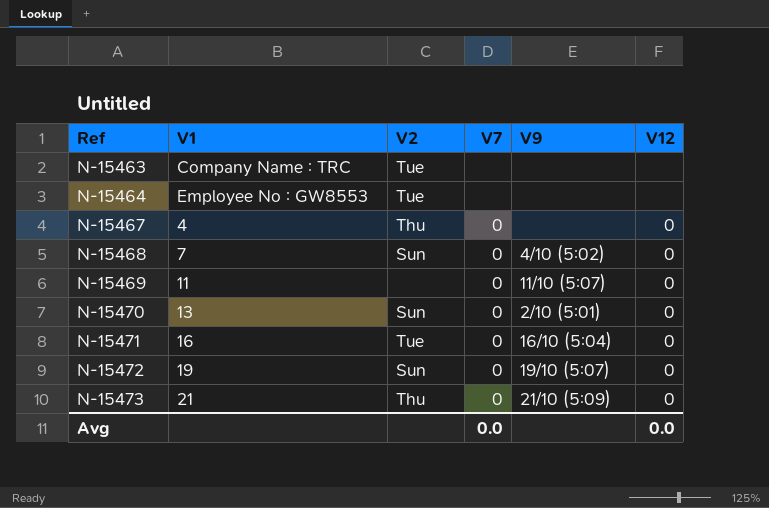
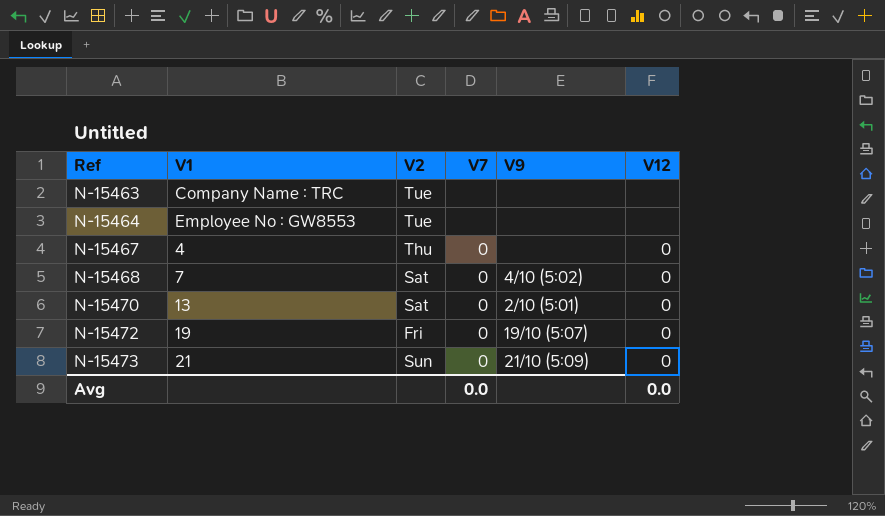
row N-15469: 11 | none | 0 | 11/10 (5:07) | 0 -> none
row N-15471: 16 | Tue | 0 | 16/10 (5:04) | 0 -> none
N-15468 | V2: Sun -> Sat
N-15470 | V2: Sun -> Sat
N-15472 | V2: Sun -> Fri
N-15473 | V2: Thu -> Sun

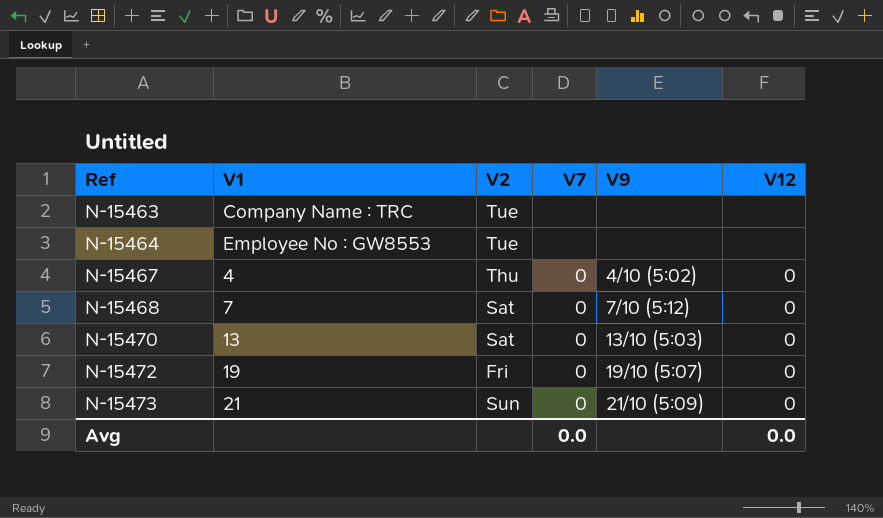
N-15467 | V9: none -> 4/10 (5:02)
N-15468 | V9: 4/10 (5:02) -> 7/10 (5:12)
N-15470 | V9: 2/10 (5:01) -> 13/10 (5:03)

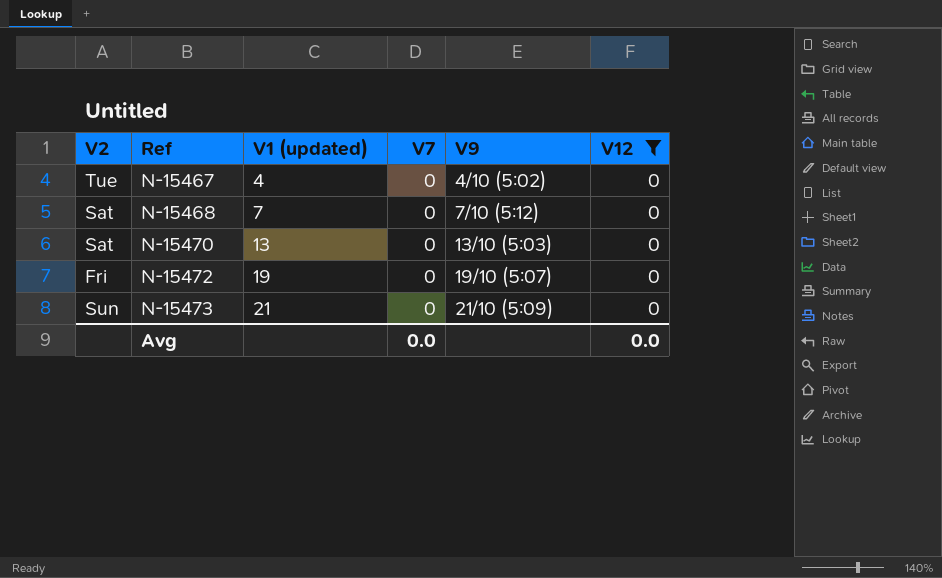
filter: none -> V12 = 0
column V2 | position: 3 -> 1
column name: V1 -> V1 (updated)
N-15467 | V2: Thu -> Tue

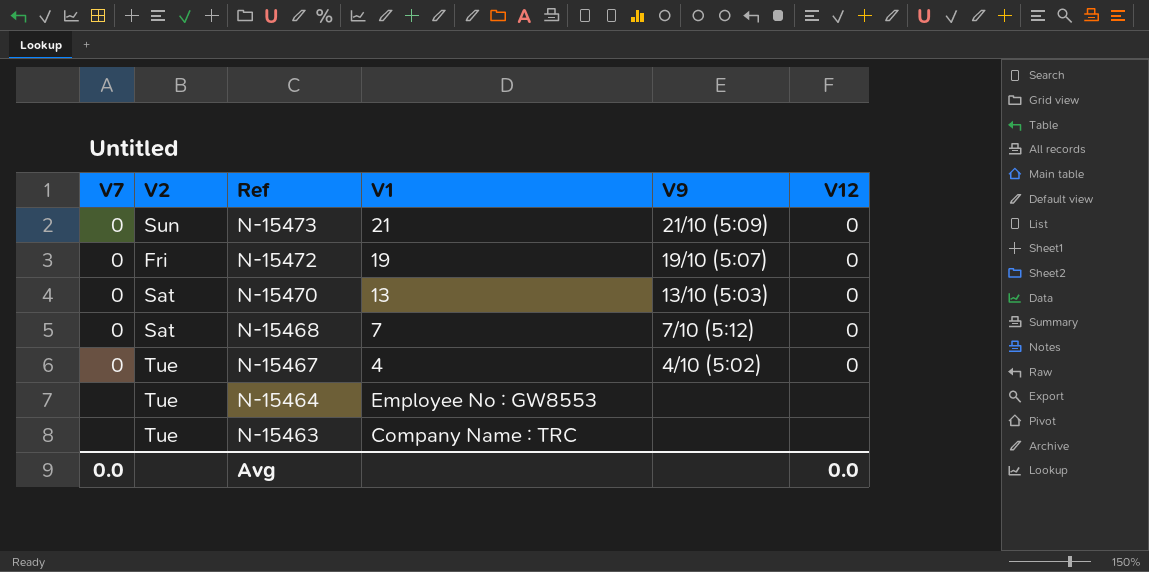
filter: V12 = 0 -> none
row order: Ref ascending -> Ref descending
column V7 | position: 4 -> 1
column name: V1 (updated) -> V1

